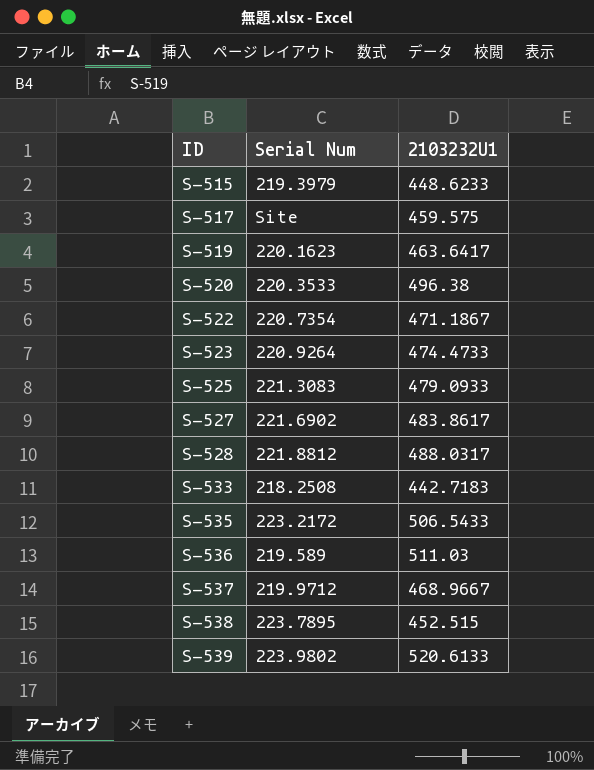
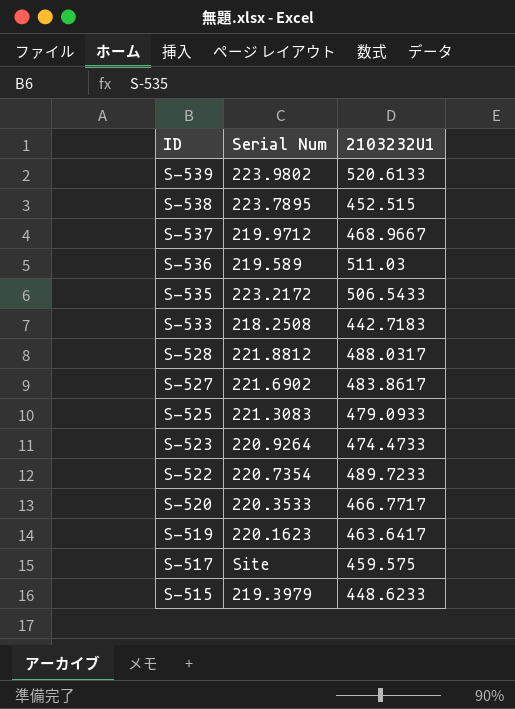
row order: ID ascending -> ID descending
S-522 | 2103232U1: 471.1867 -> 489.7233
S-520 | 2103232U1: 496.38 -> 466.7717

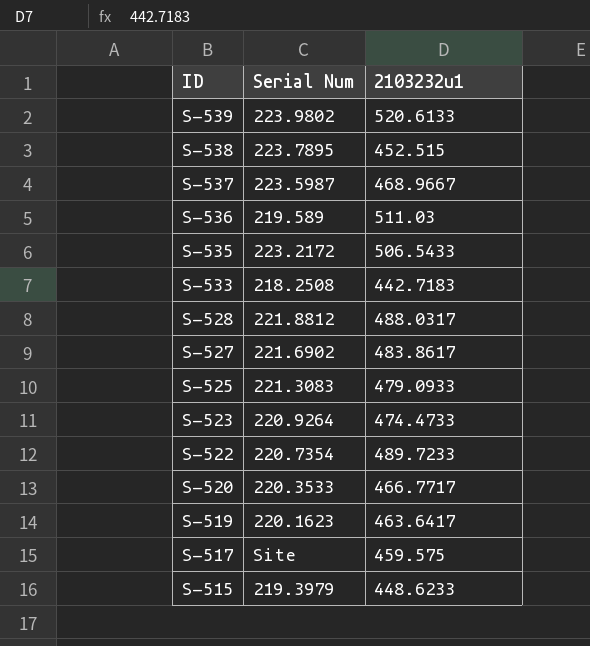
column name: 2103232U1 -> 2103232u1
S-537 | Serial Num: 219.9712 -> 223.5987

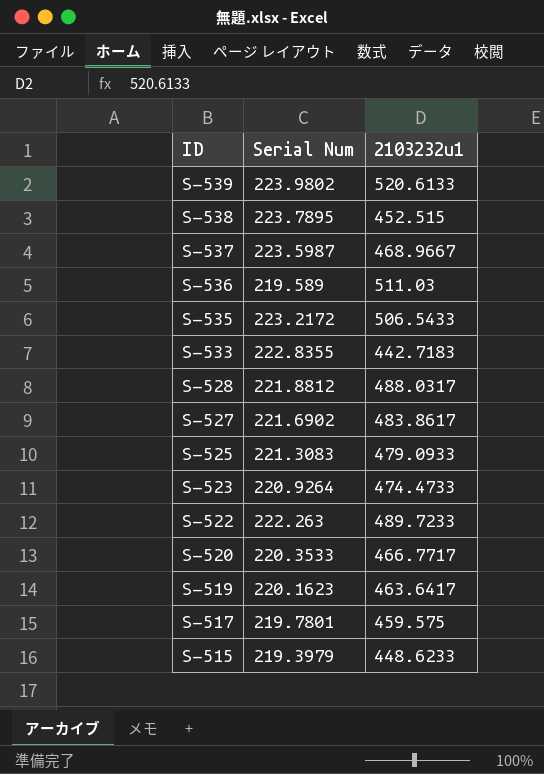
S-533 | Serial Num: 218.2508 -> 222.8355
S-522 | Serial Num: 220.7354 -> 222.263
S-517 | Serial Num: Site -> 219.7801

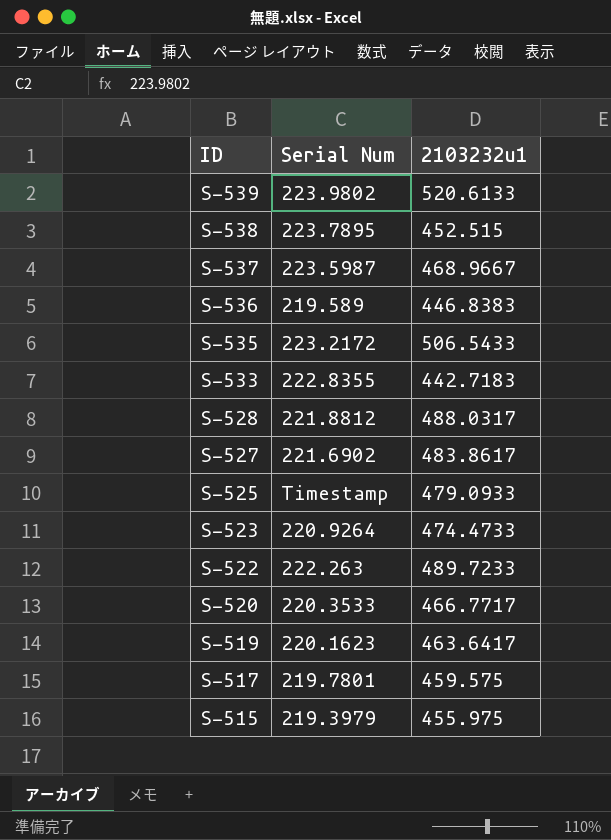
S-536 | 2103232u1: 511.03 -> 446.8383
S-525 | Serial Num: 221.3083 -> Timestamp
S-515 | 2103232u1: 448.6233 -> 455.975

